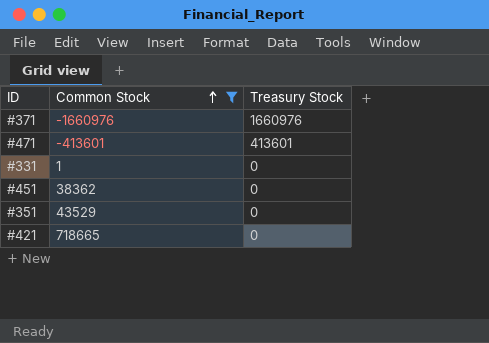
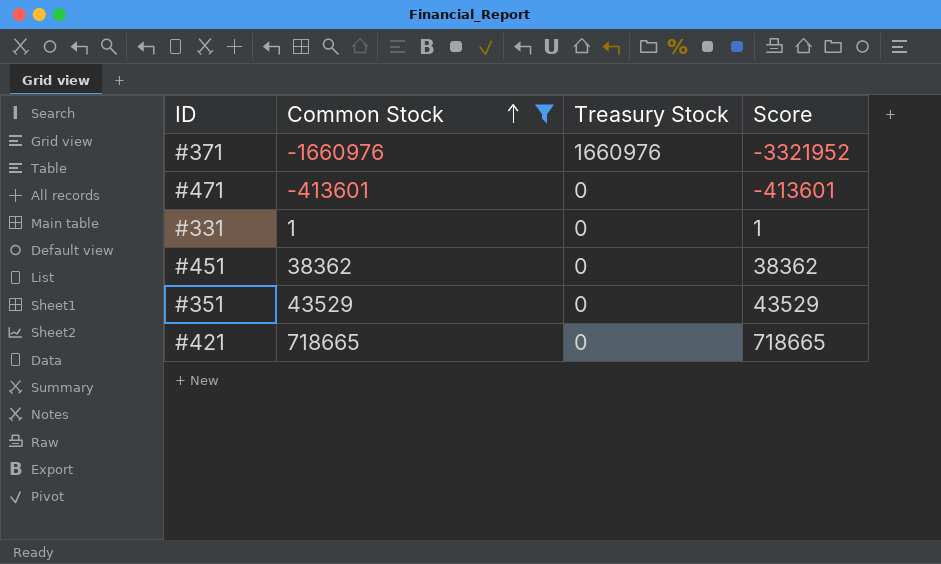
column Score | formula: none -> [Common Stock] - [Treasury Stock]
#471 | Treasury Stock: 413601 -> 0

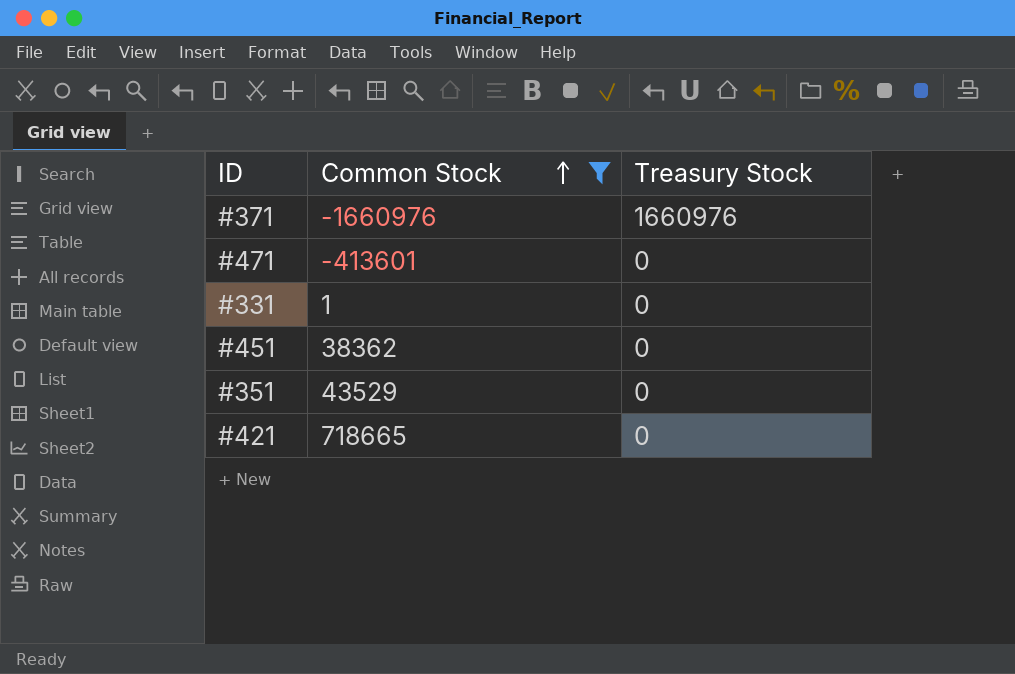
column Score | formula: [Common Stock] - [Treasury Stock] -> none

